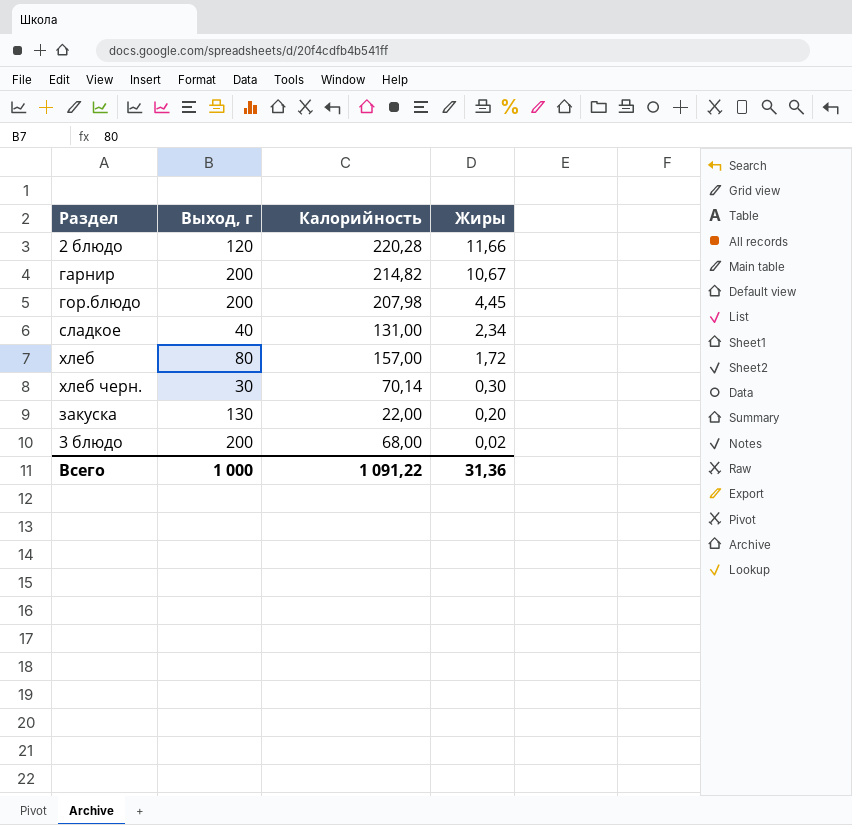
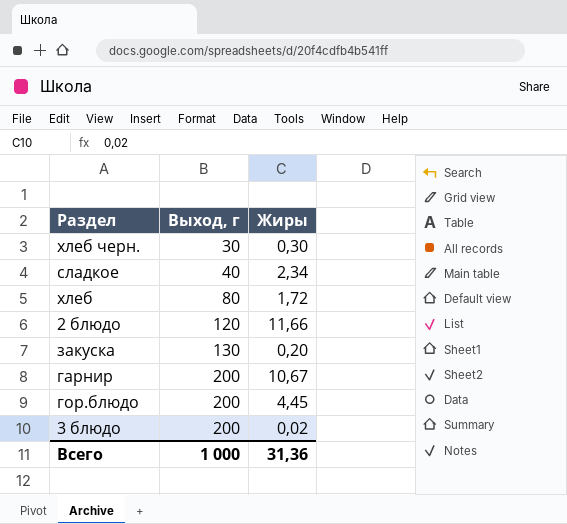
row order: Жиры descending -> Выход, г ascending
column Калорийность | position: 3 -> none

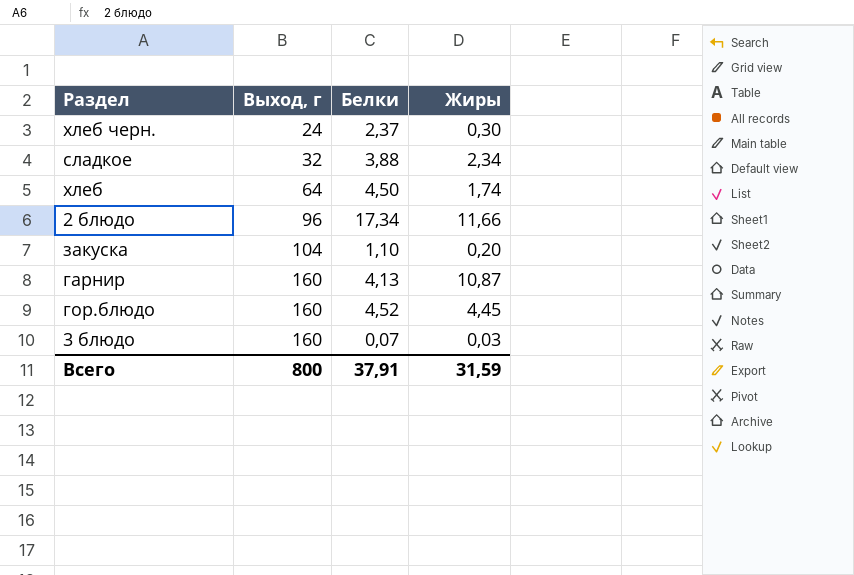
column Белки | position: none -> 3
хлеб черн. | Выход, г: 30 -> 24
сладкое | Выход, г: 40 -> 32
хлеб | Выход, г: 80 -> 64
хлеб | Жиры: 1,72 -> 1,74
2 блюдо | Выход, г: 120 -> 96
закуска | Выход, г: 130 -> 104
гарнир | Выход, г: 200 -> 160
гарнир | Жиры: 10,67 -> 10,87
гор.блюдо | Выход, г: 200 -> 160
3 блюдо | Выход, г: 200 -> 160
3 блюдо | Жиры: 0,02 -> 0,03
Всего | Выход, г: 1 000 -> 800
Всего | Жиры: 31,36 -> 31,59

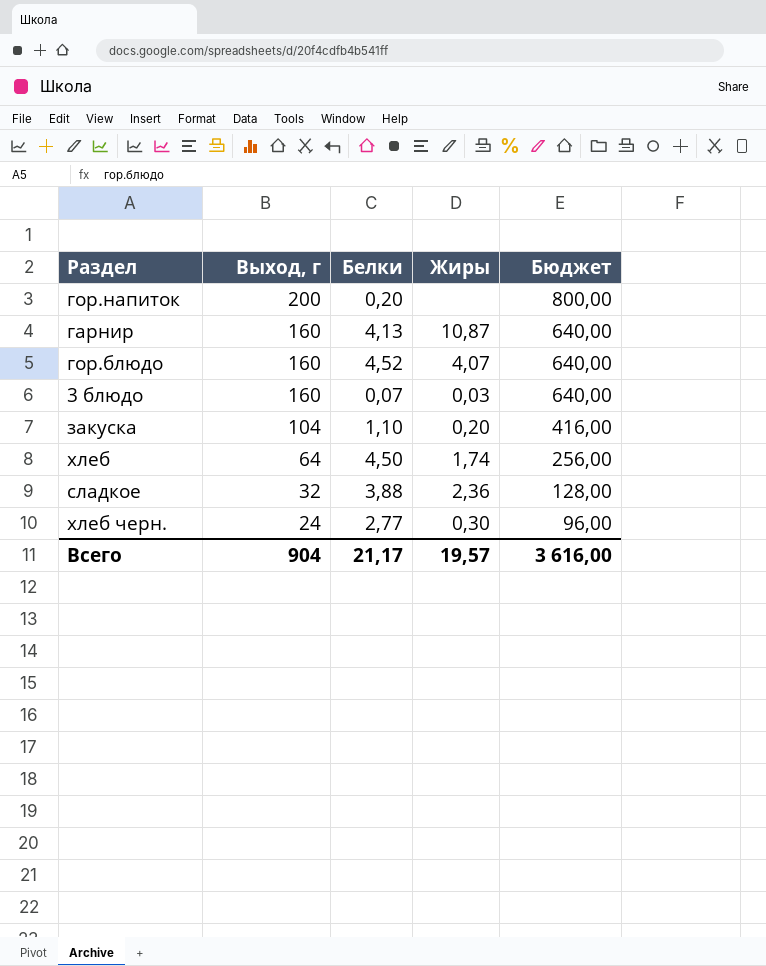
row order: Выход, г ascending -> Выход, г descending
column Бюджет | formula: none -> [Выход, г] * 4
row 2 блюдо: 96 | 17,34 | 11,66 -> none
row гор.напиток: none -> 200 | 0,20 | none | 800,00
гор.блюдо | Жиры: 4,45 -> 4,07
сладкое | Жиры: 2,34 -> 2,36
хлеб черн. | Белки: 2,37 -> 2,77
Всего | Выход, г: 800 -> 904
Всего | Белки: 37,91 -> 21,17
Всего | Жиры: 31,59 -> 19,57

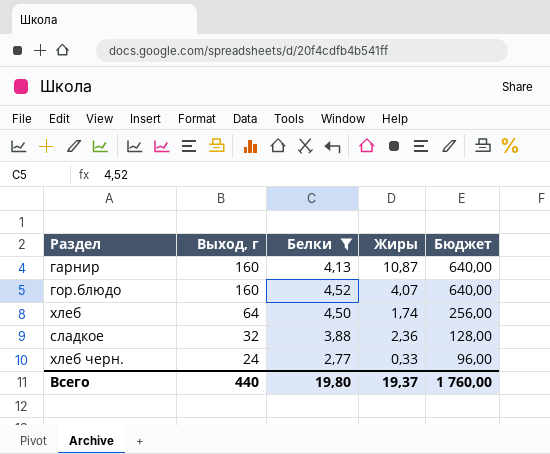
filter: none -> Белки >= 2,77
хлеб черн. | Жиры: 0,30 -> 0,33
Всего | Выход, г: 904 -> 440
Всего | Белки: 21,17 -> 19,80
Всего | Жиры: 19,57 -> 19,37
Всего | Бюджет: 3 616,00 -> 1 760,00

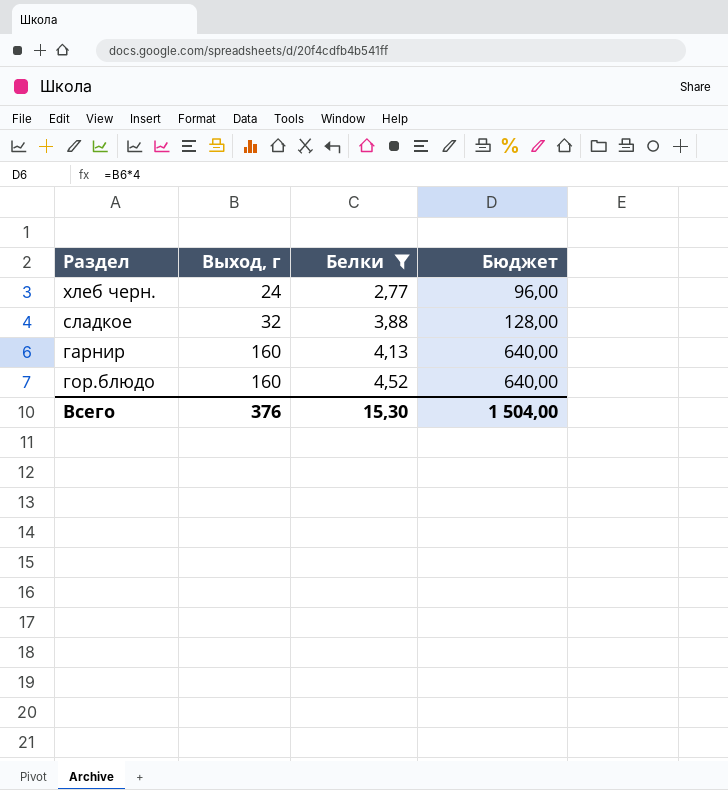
row order: Выход, г descending -> Выход, г ascending
column Жиры | position: 4 -> none
row хлеб: 64 | 4,50 | 1,74 | 256,00 -> none
Всего | Выход, г: 440 -> 376
Всего | Белки: 19,80 -> 15,30
Всего | Бюджет: 1 760,00 -> 1 504,00

